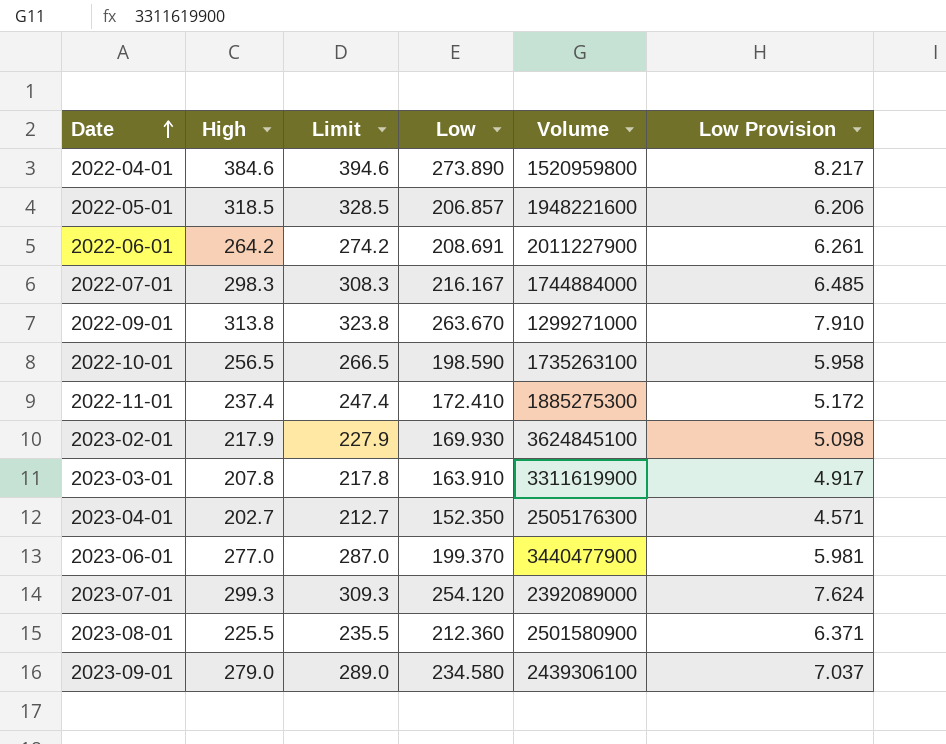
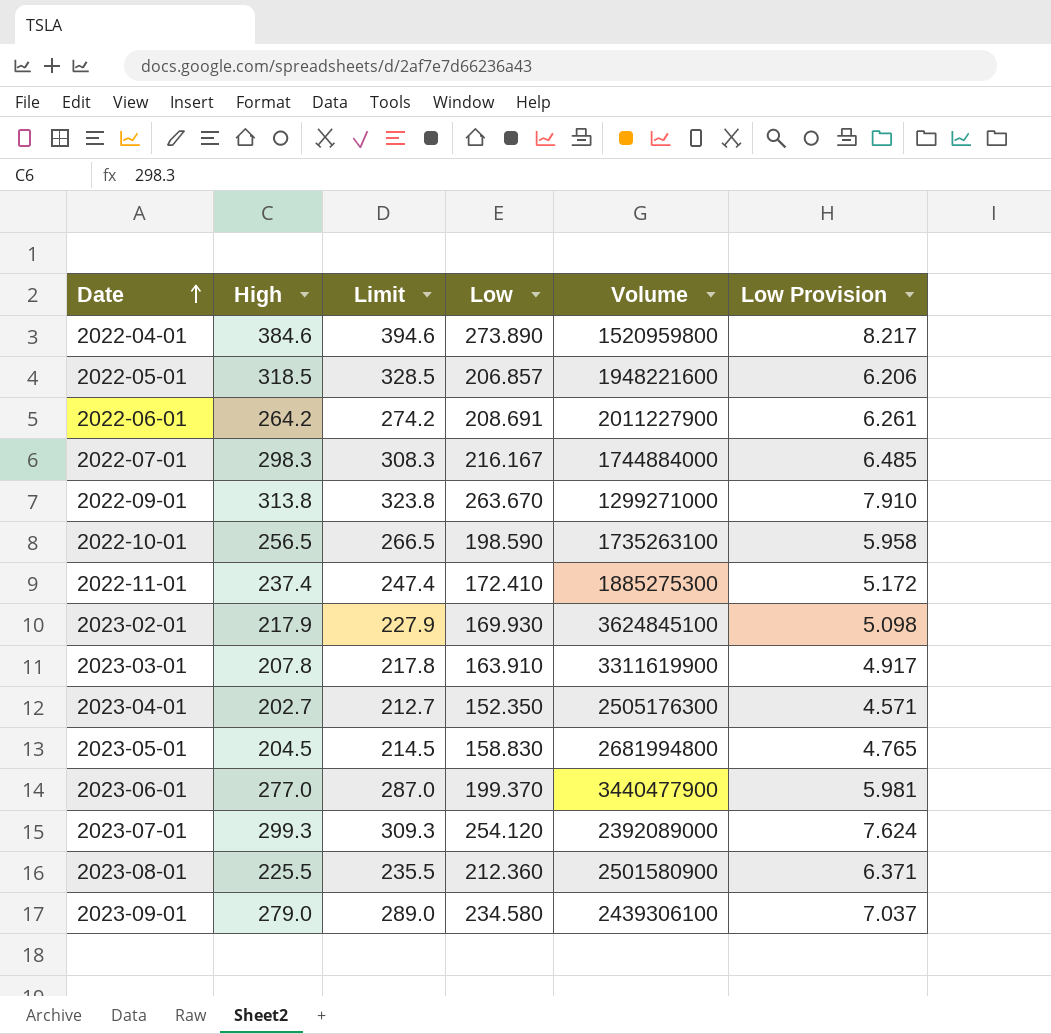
row 2023-05-01: none -> 204.5 | 214.5 | 158.830 | 2681994800 | 4.765

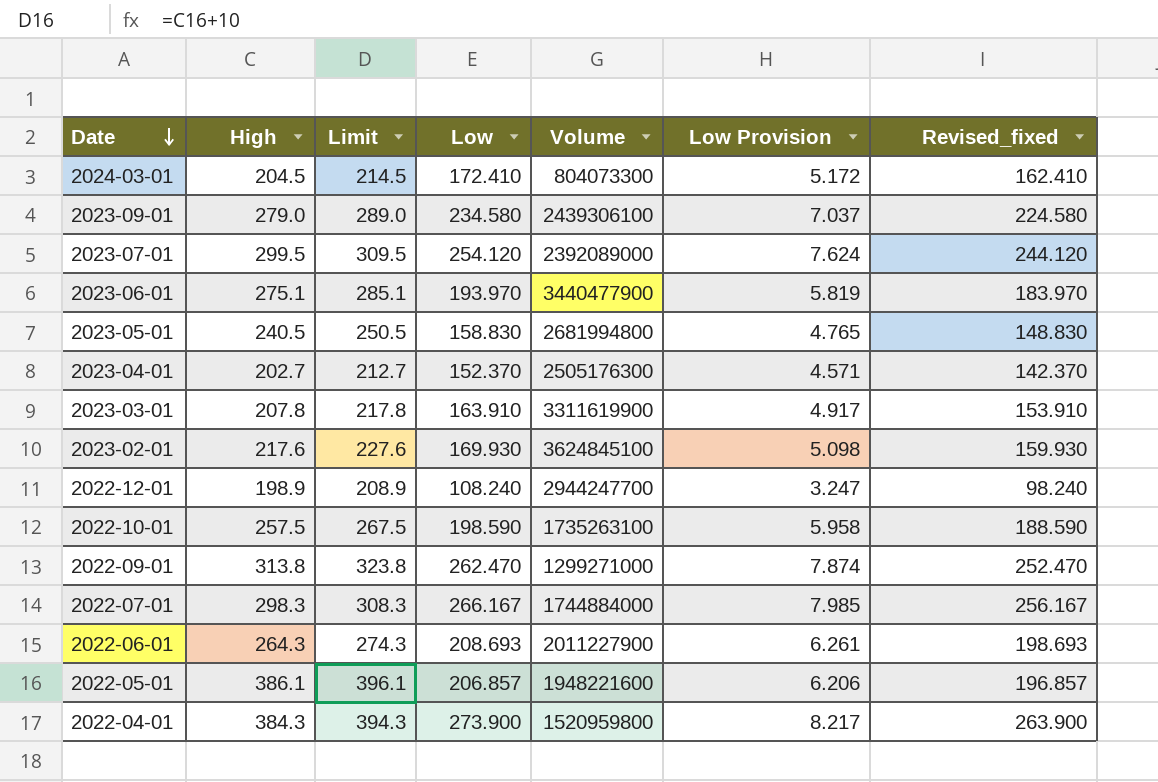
row order: Date ascending -> Date descending
column Revised_fixed | formula: none -> [Low] - 10
row 2022-11-01: 237.4 | 247.4 | 172.410 | 1885275300 | 5.172 -> none
row 2023-08-01: 225.5 | 235.5 | 212.360 | 2501580900 | 6.371 -> none
row 2024-03-01: none -> 204.5 | 214.5 | 172.410 | 804073300 | 5.172 | 162.410
2023-07-01 | High: 299.3 -> 299.5
2023-07-01 | Limit: 309.3 -> 309.5
2023-06-01 | High: 277.0 -> 275.1
2023-06-01 | Limit: 287.0 -> 285.1
2023-06-01 | Low: 199.370 -> 193.970
2023-06-01 | Low Provision: 5.981 -> 5.819
2023-05-01 | High: 204.5 -> 240.5
2023-05-01 | Limit: 214.5 -> 250.5
2023-04-01 | Low: 152.350 -> 152.370
2023-02-01 | High: 217.9 -> 217.6
2023-02-01 | Limit: 227.9 -> 227.6
row 2022-12-01: none -> 198.9 | 208.9 | 108.240 | 2944247700 | 3.247 | 98.240
2022-10-01 | High: 256.5 -> 257.5
2022-10-01 | Limit: 266.5 -> 267.5
2022-09-01 | Low: 263.670 -> 262.470
2022-09-01 | Low Provision: 7.910 -> 7.874
2022-07-01 | Low: 216.167 -> 266.167
2022-07-01 | Low Provision: 6.485 -> 7.985
2022-06-01 | High: 264.2 -> 264.3
2022-06-01 | Limit: 274.2 -> 274.3
2022-06-01 | Low: 208.691 -> 208.693
2022-05-01 | High: 318.5 -> 386.1
2022-05-01 | Limit: 328.5 -> 396.1
2022-04-01 | High: 384.6 -> 384.3
2022-04-01 | Limit: 394.6 -> 394.3
2022-04-01 | Low: 273.890 -> 273.900

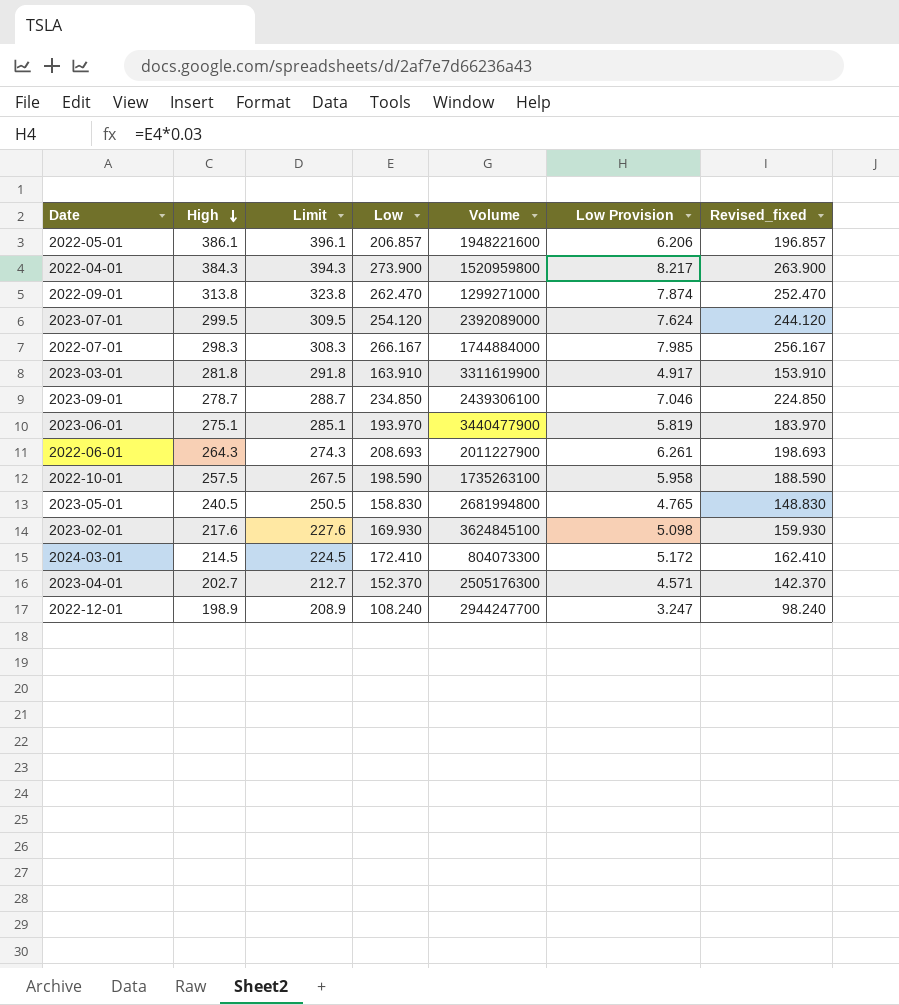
row order: Date descending -> High descending
2023-03-01 | High: 207.8 -> 281.8
2023-03-01 | Limit: 217.8 -> 291.8
2023-09-01 | High: 279.0 -> 278.7
2023-09-01 | Limit: 289.0 -> 288.7
2023-09-01 | Low: 234.580 -> 234.850
2023-09-01 | Low Provision: 7.037 -> 7.046
2023-09-01 | Revised_fixed: 224.580 -> 224.850
2024-03-01 | High: 204.5 -> 214.5
2024-03-01 | Limit: 214.5 -> 224.5

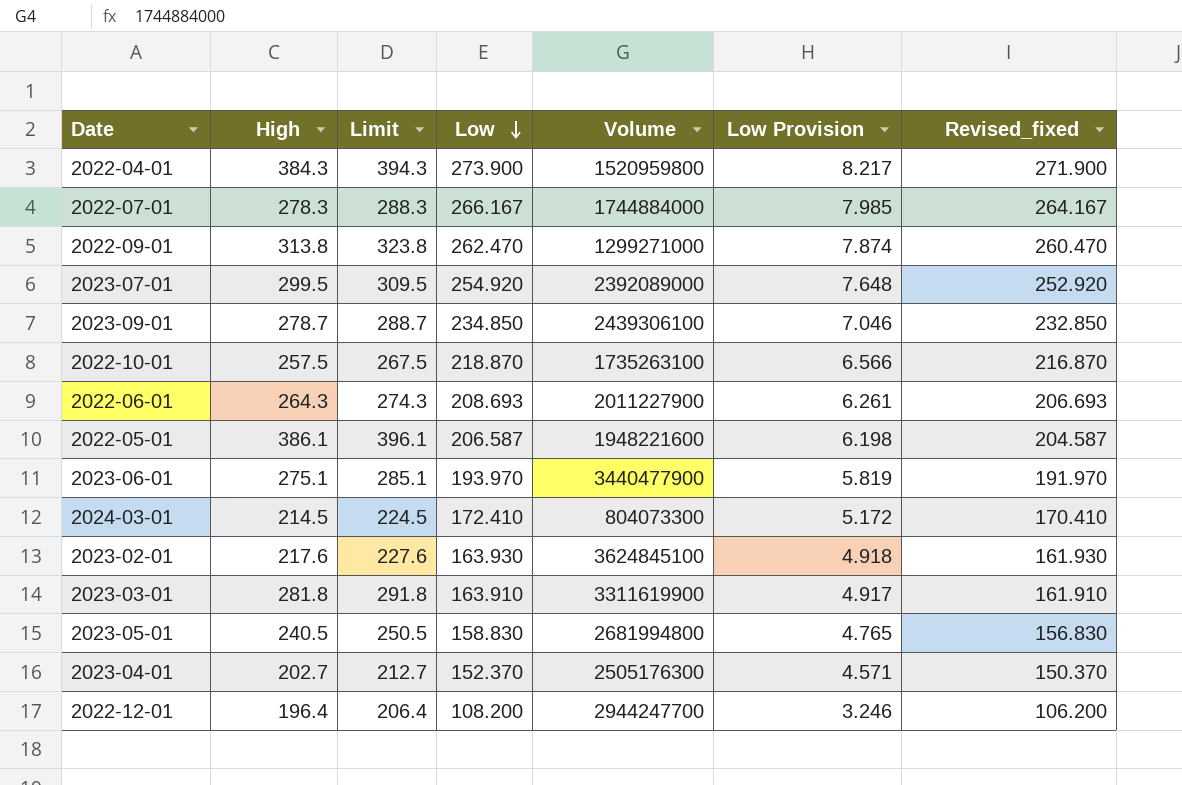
row order: High descending -> Low descending
column Revised_fixed | formula: [Low] - 10 -> [Low] - 2
2022-07-01 | High: 298.3 -> 278.3
2022-07-01 | Limit: 308.3 -> 288.3
2023-07-01 | Low: 254.120 -> 254.920
2023-07-01 | Low Provision: 7.624 -> 7.648
2022-10-01 | Low: 198.590 -> 218.870
2022-10-01 | Low Provision: 5.958 -> 6.566
2022-05-01 | Low: 206.857 -> 206.587
2022-05-01 | Low Provision: 6.206 -> 6.198
2023-02-01 | Low: 169.930 -> 163.930
2023-02-01 | Low Provision: 5.098 -> 4.918
2022-12-01 | High: 198.9 -> 196.4
2022-12-01 | Limit: 208.9 -> 206.4
2022-12-01 | Low: 108.240 -> 108.200
2022-12-01 | Low Provision: 3.247 -> 3.246

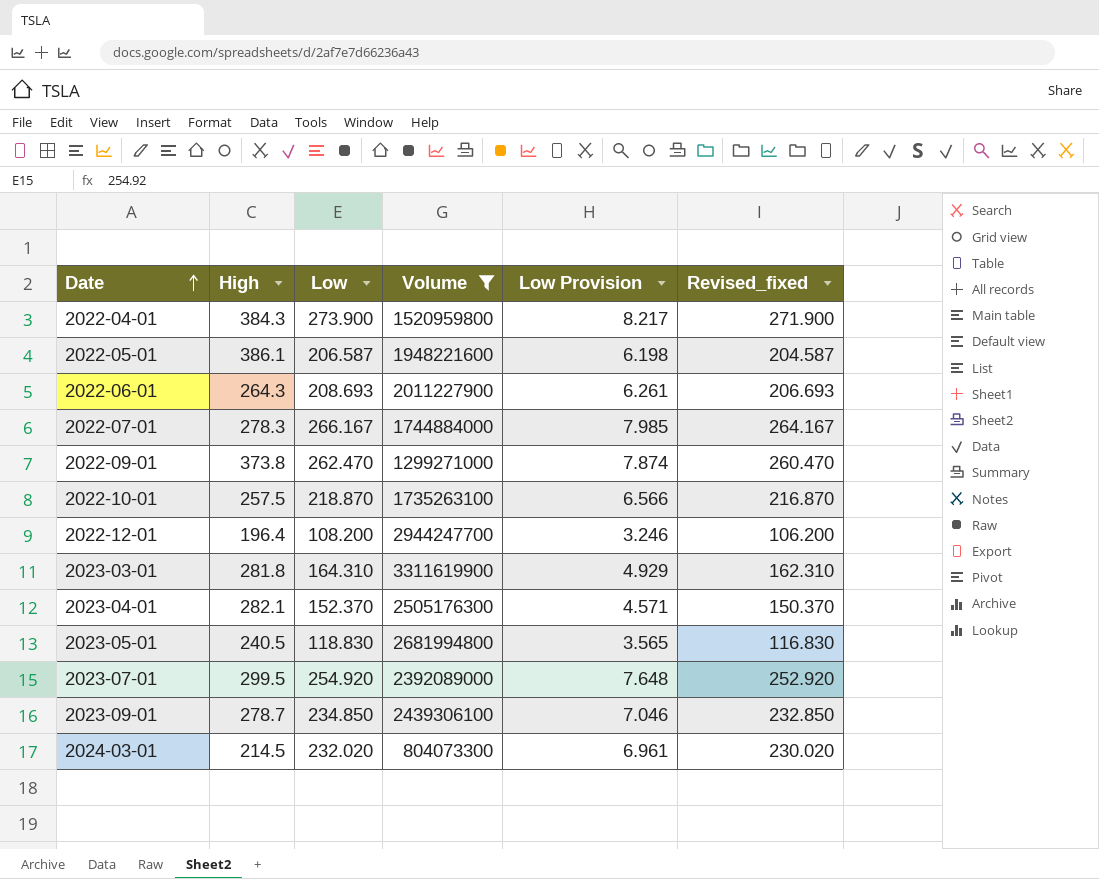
filter: none -> Volume <= 3311619900
row order: Low descending -> Date ascending
column Limit | formula: [High] + 10 -> none
2022-09-01 | High: 313.8 -> 373.8
2023-03-01 | Low: 163.910 -> 164.310
2023-03-01 | Low Provision: 4.917 -> 4.929
2023-03-01 | Revised_fixed: 161.910 -> 162.310
2023-04-01 | High: 202.7 -> 282.1
2023-05-01 | Low: 158.830 -> 118.830
2023-05-01 | Low Provision: 4.765 -> 3.565
2023-05-01 | Revised_fixed: 156.830 -> 116.830
2024-03-01 | Low: 172.410 -> 232.020
2024-03-01 | Low Provision: 5.172 -> 6.961
2024-03-01 | Revised_fixed: 170.410 -> 230.020

